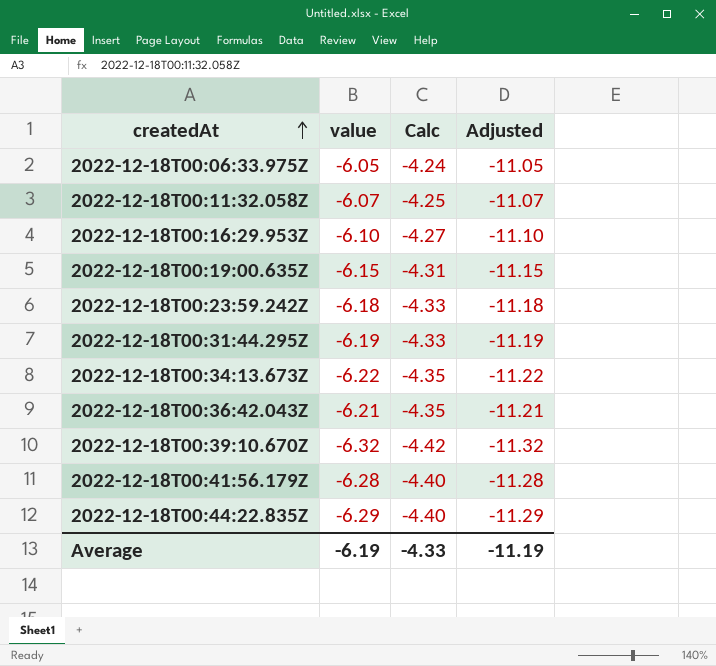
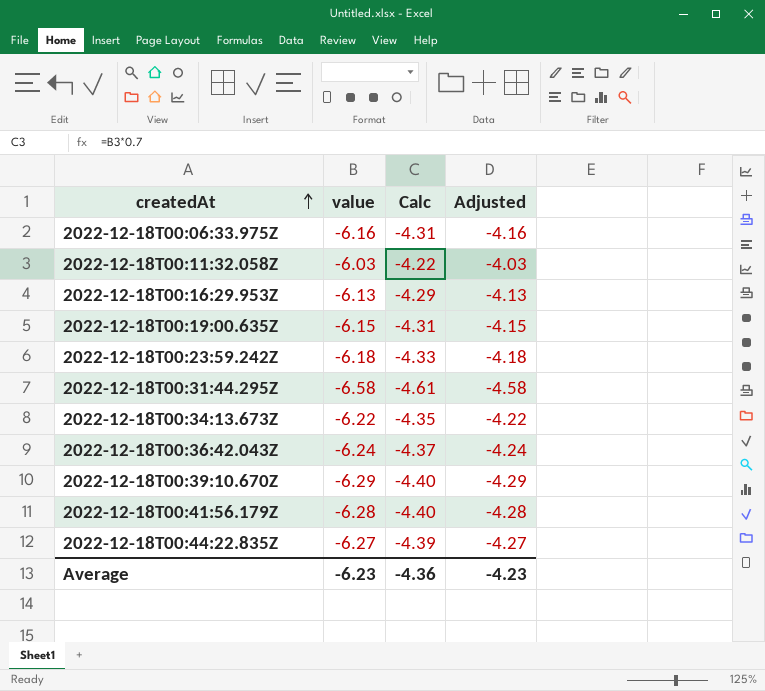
column Adjusted | formula: [value] - 5 -> [value] + 2
2022-12-18T00:06:33.975Z | value: -6.05 -> -6.16
2022-12-18T00:06:33.975Z | Calc: -4.24 -> -4.31
2022-12-18T00:11:32.058Z | value: -6.07 -> -6.03
2022-12-18T00:11:32.058Z | Calc: -4.25 -> -4.22
2022-12-18T00:16:29.953Z | value: -6.10 -> -6.13
2022-12-18T00:16:29.953Z | Calc: -4.27 -> -4.29
2022-12-18T00:31:44.295Z | value: -6.19 -> -6.58
2022-12-18T00:31:44.295Z | Calc: -4.33 -> -4.61
2022-12-18T00:36:42.043Z | value: -6.21 -> -6.24
2022-12-18T00:36:42.043Z | Calc: -4.35 -> -4.37
2022-12-18T00:39:10.670Z | value: -6.32 -> -6.29
2022-12-18T00:39:10.670Z | Calc: -4.42 -> -4.40
2022-12-18T00:44:22.835Z | value: -6.29 -> -6.27
2022-12-18T00:44:22.835Z | Calc: -4.40 -> -4.39
Average | value: -6.19 -> -6.23
Average | Calc: -4.33 -> -4.36
Average | Adjusted: -11.19 -> -4.23

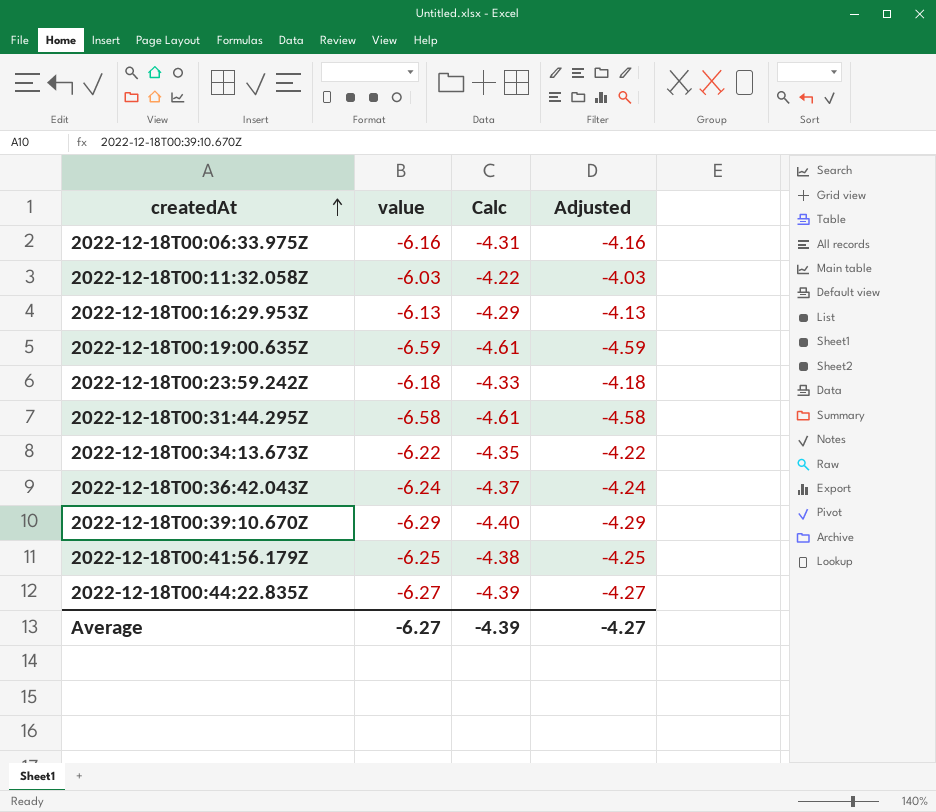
2022-12-18T00:19:00.635Z | value: -6.15 -> -6.59
2022-12-18T00:19:00.635Z | Calc: -4.31 -> -4.61
2022-12-18T00:19:00.635Z | Adjusted: -4.15 -> -4.59
2022-12-18T00:41:56.179Z | value: -6.28 -> -6.25
2022-12-18T00:41:56.179Z | Calc: -4.40 -> -4.38
2022-12-18T00:41:56.179Z | Adjusted: -4.28 -> -4.25
Average | value: -6.23 -> -6.27
Average | Calc: -4.36 -> -4.39
Average | Adjusted: -4.23 -> -4.27

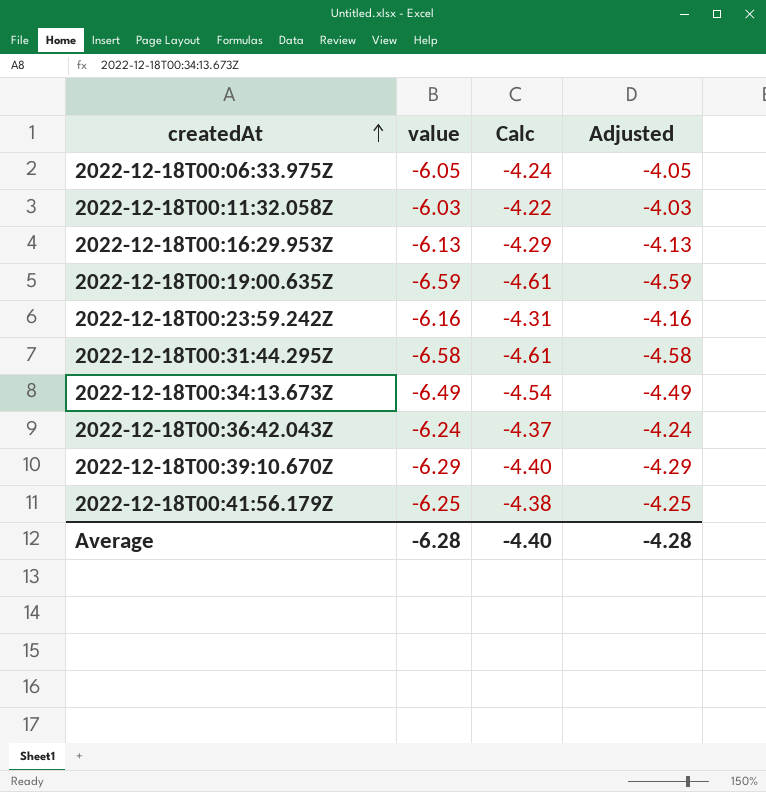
row 2022-12-18T00:44:22.835Z: -6.27 | -4.39 | -4.27 -> none
2022-12-18T00:06:33.975Z | value: -6.16 -> -6.05
2022-12-18T00:06:33.975Z | Calc: -4.31 -> -4.24
2022-12-18T00:06:33.975Z | Adjusted: -4.16 -> -4.05
2022-12-18T00:23:59.242Z | value: -6.18 -> -6.16
2022-12-18T00:23:59.242Z | Calc: -4.33 -> -4.31
2022-12-18T00:23:59.242Z | Adjusted: -4.18 -> -4.16
2022-12-18T00:34:13.673Z | value: -6.22 -> -6.49
2022-12-18T00:34:13.673Z | Calc: -4.35 -> -4.54
2022-12-18T00:34:13.673Z | Adjusted: -4.22 -> -4.49
Average | value: -6.27 -> -6.28
Average | Calc: -4.39 -> -4.40
Average | Adjusted: -4.27 -> -4.28

